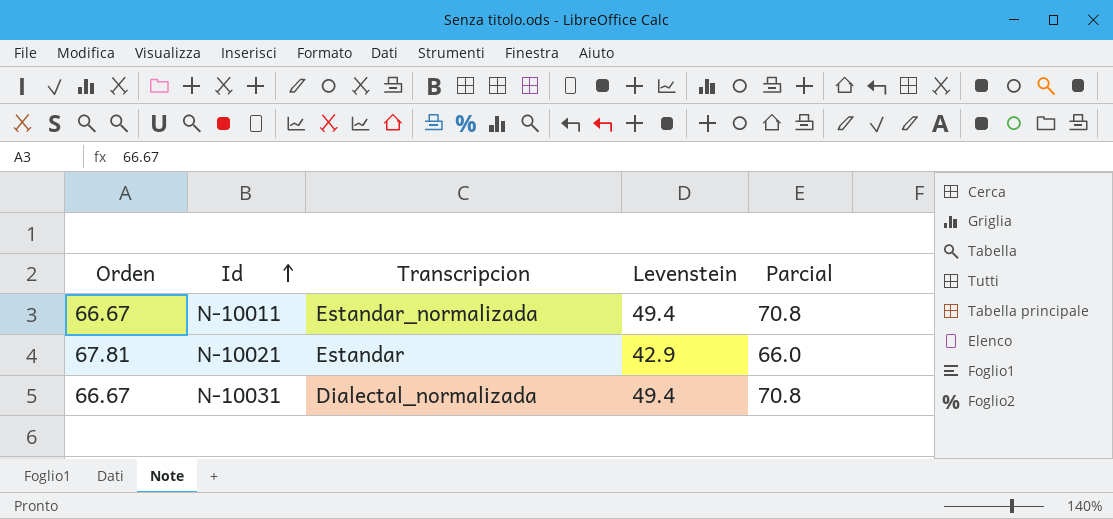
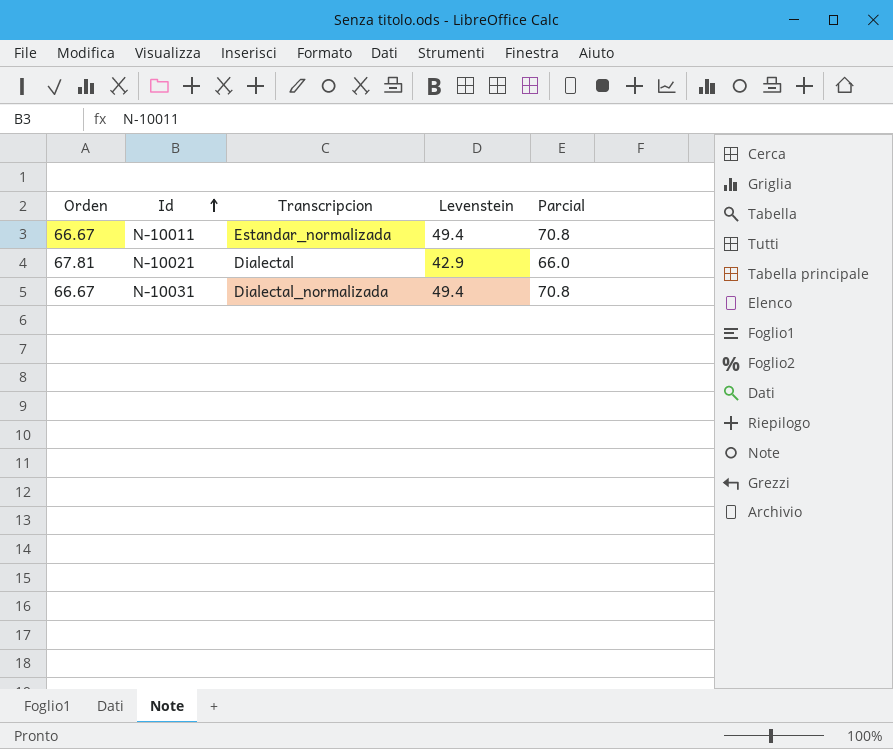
N-10021 | Transcripcion: Estandar -> Dialectal

